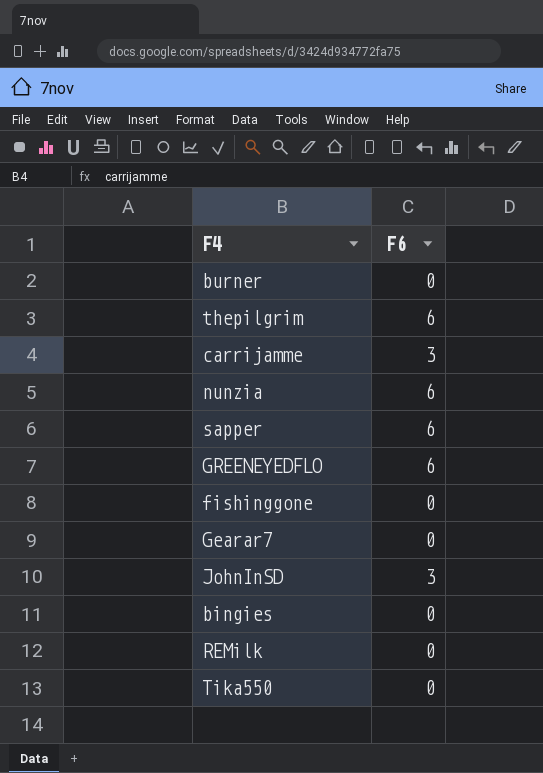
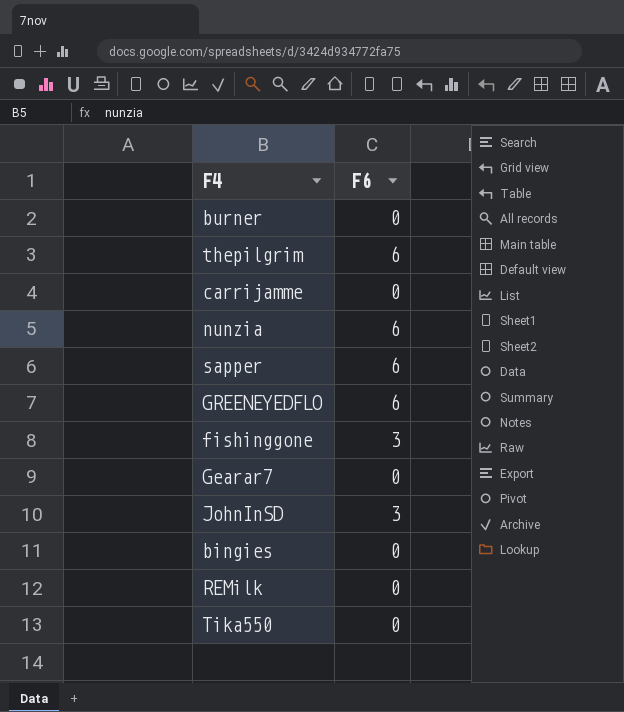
carrijamme | F6: 3 -> 0
fishinggone | F6: 0 -> 3

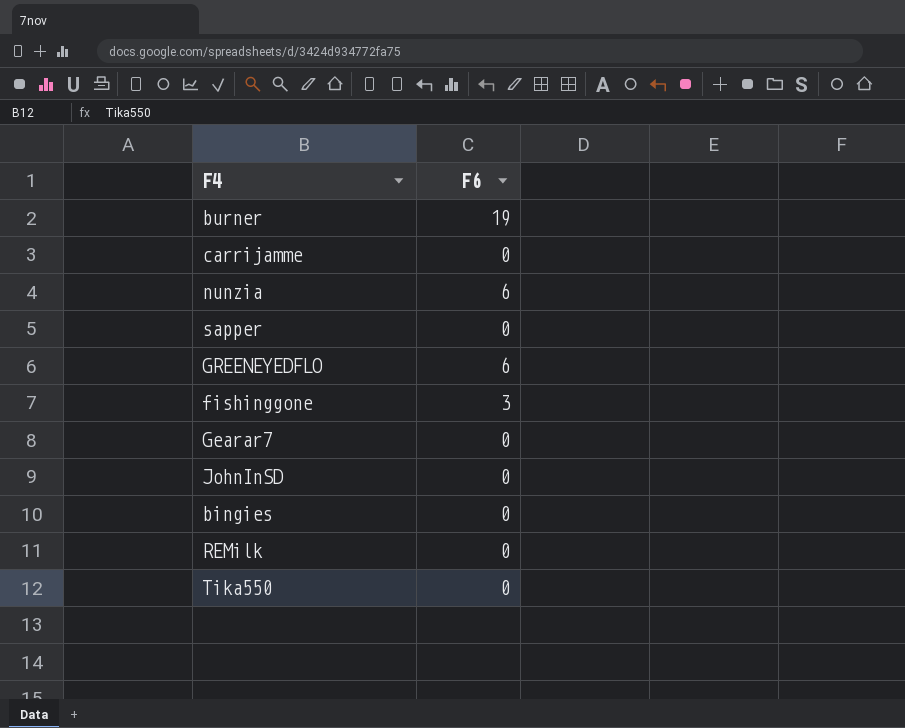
row thepilgrim: 6 -> none
burner | F6: 0 -> 19
sapper | F6: 6 -> 0
JohnInSD | F6: 3 -> 0

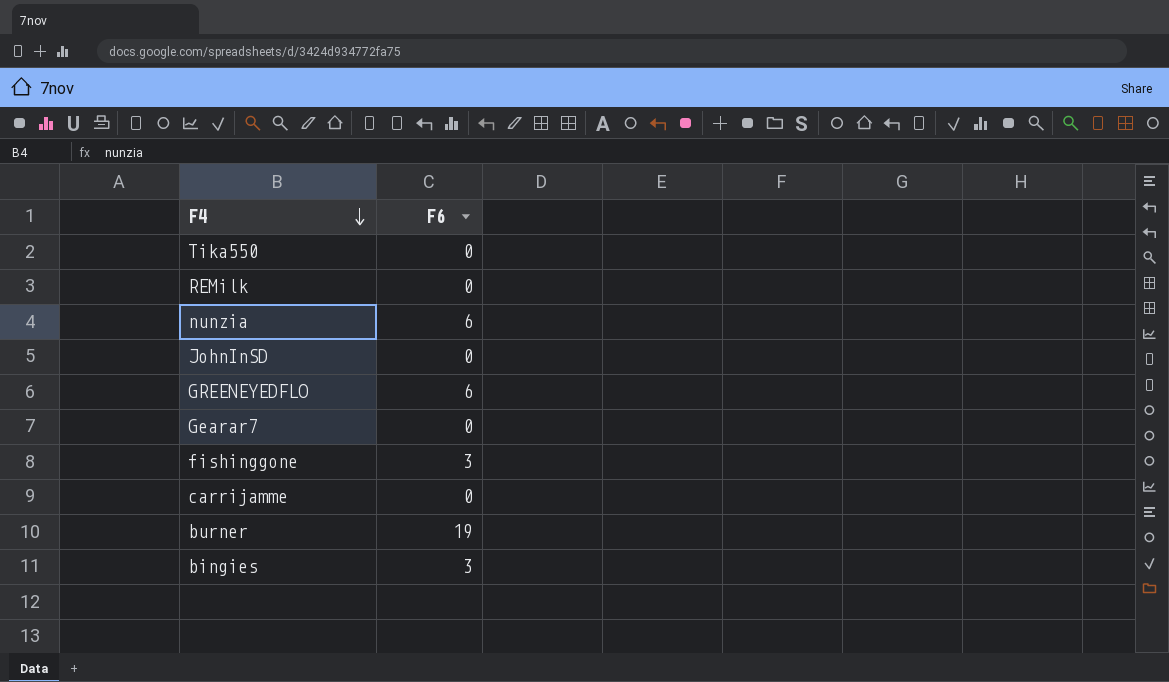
row order: none -> F4 descending
row sapper: 0 -> none
bingies | F6: 0 -> 3

